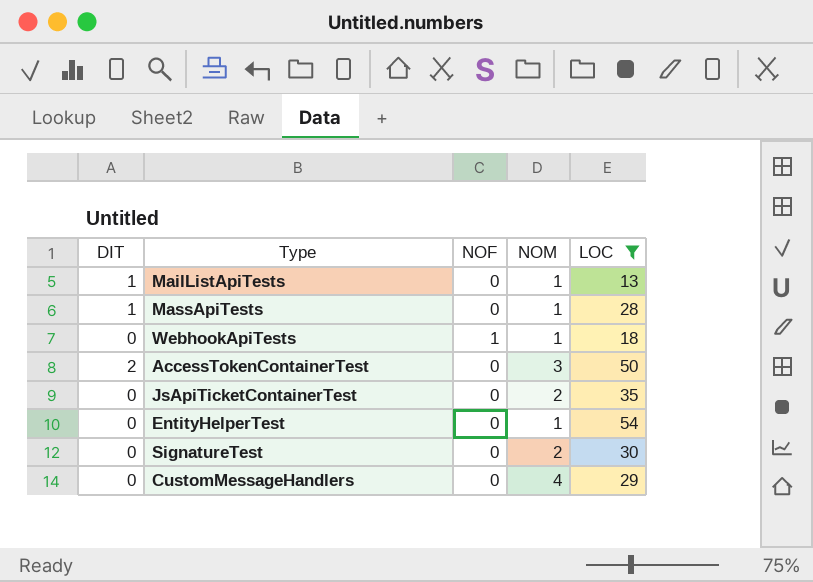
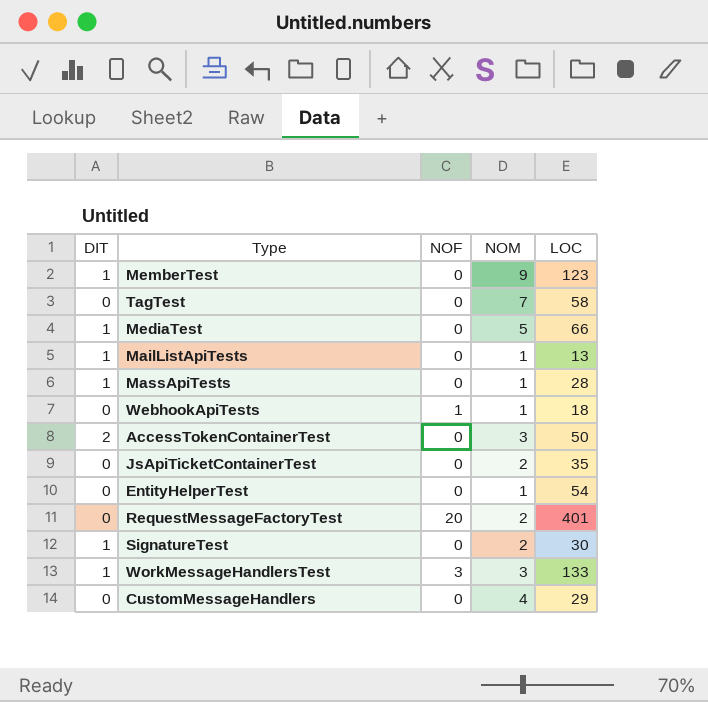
filter: LOC <= 54 -> none
SignatureTest | DIT: 0 -> 1

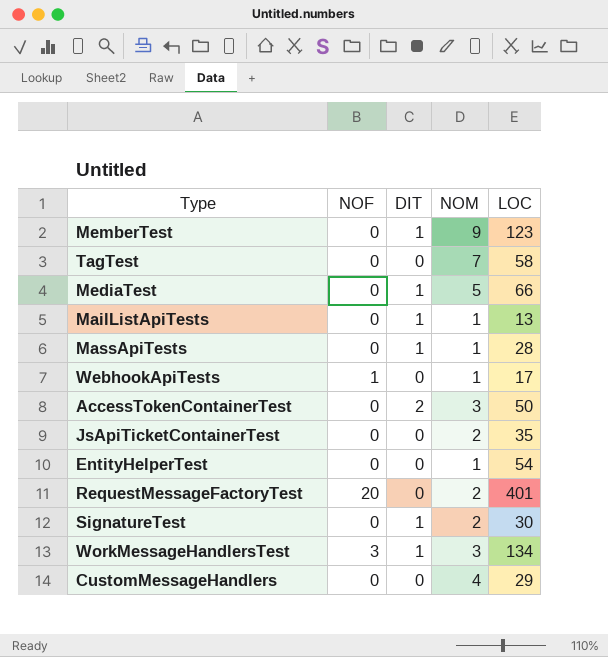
column DIT | position: 1 -> 3
WebhookApiTests | LOC: 18 -> 17
WorkMessageHandlersTest | LOC: 133 -> 134

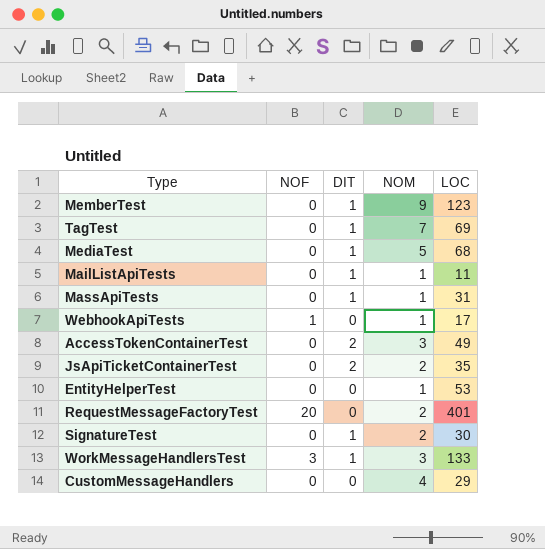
TagTest | DIT: 0 -> 1
TagTest | LOC: 58 -> 69
MediaTest | LOC: 66 -> 68
MailListApiTests | LOC: 13 -> 11
MassApiTests | LOC: 28 -> 31
AccessTokenContainerTest | LOC: 50 -> 49
JsApiTicketContainerTest | DIT: 0 -> 2
EntityHelperTest | LOC: 54 -> 53
WorkMessageHandlersTest | LOC: 134 -> 133

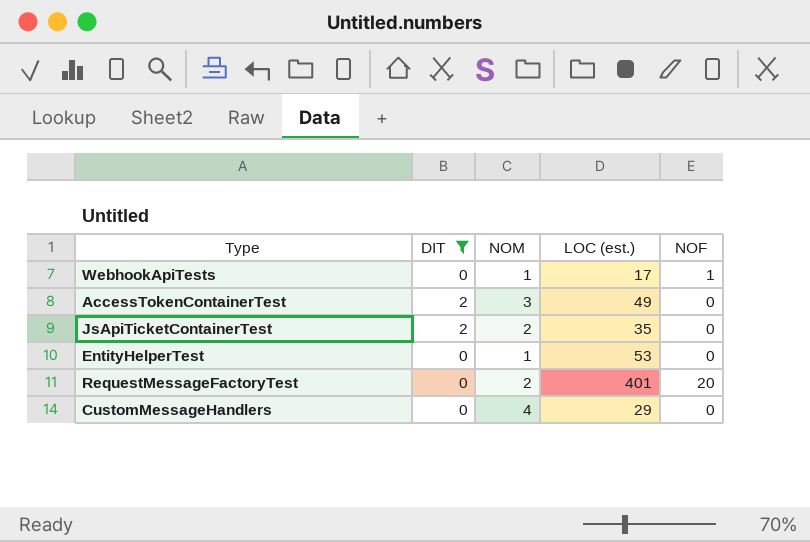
filter: none -> DIT != 1
column name: LOC -> LOC (est.)
column NOF | position: 2 -> 5

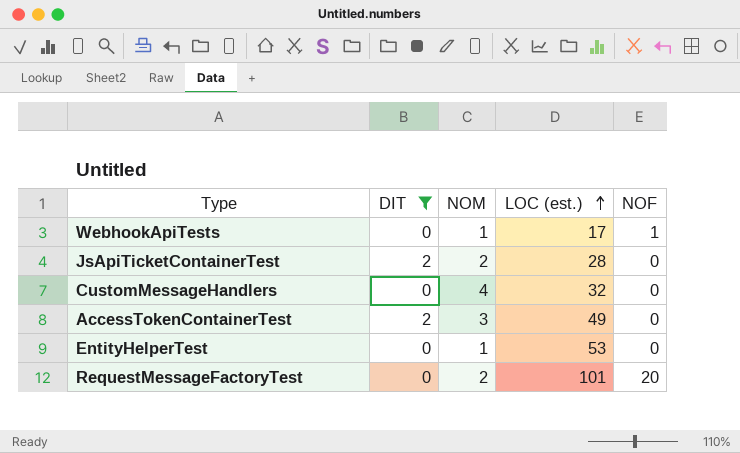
row order: none -> LOC (est.) ascending
JsApiTicketContainerTest | LOC (est.): 35 -> 28
CustomMessageHandlers | LOC (est.): 29 -> 32
RequestMessageFactoryTest | LOC (est.): 401 -> 101

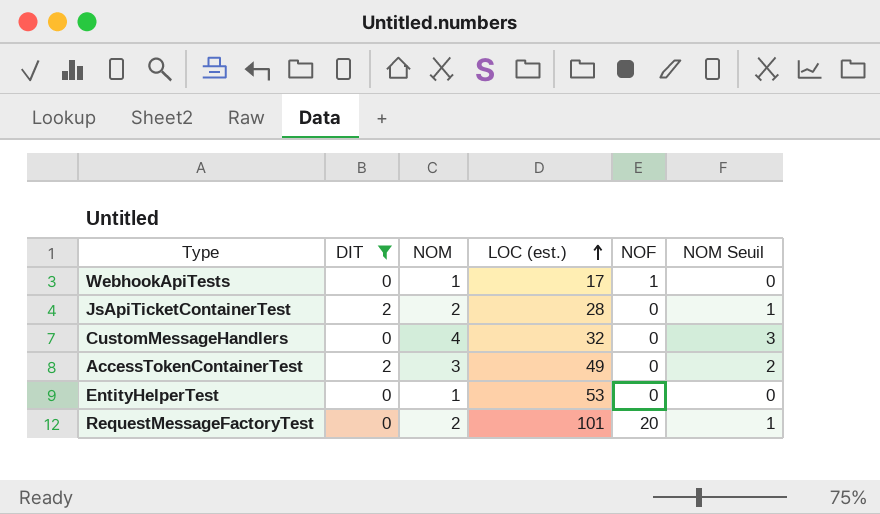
column NOM Seuil | formula: none -> [NOM] - 1

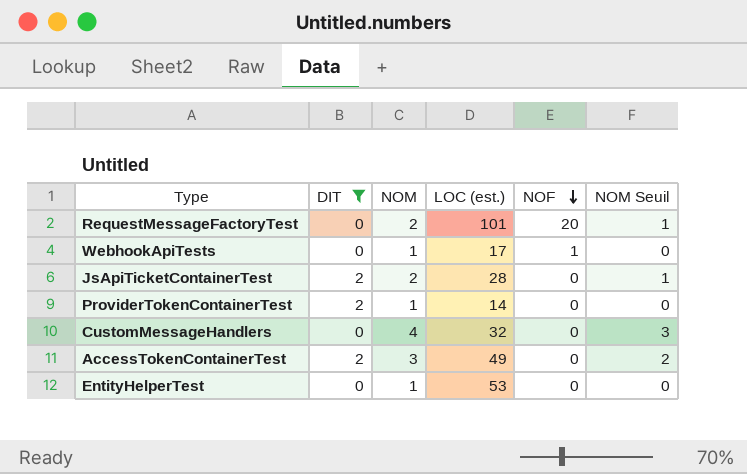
row order: LOC (est.) ascending -> NOF descending
row ProviderTokenContainerTest: none -> 2 | 1 | 14 | 0 | 0

